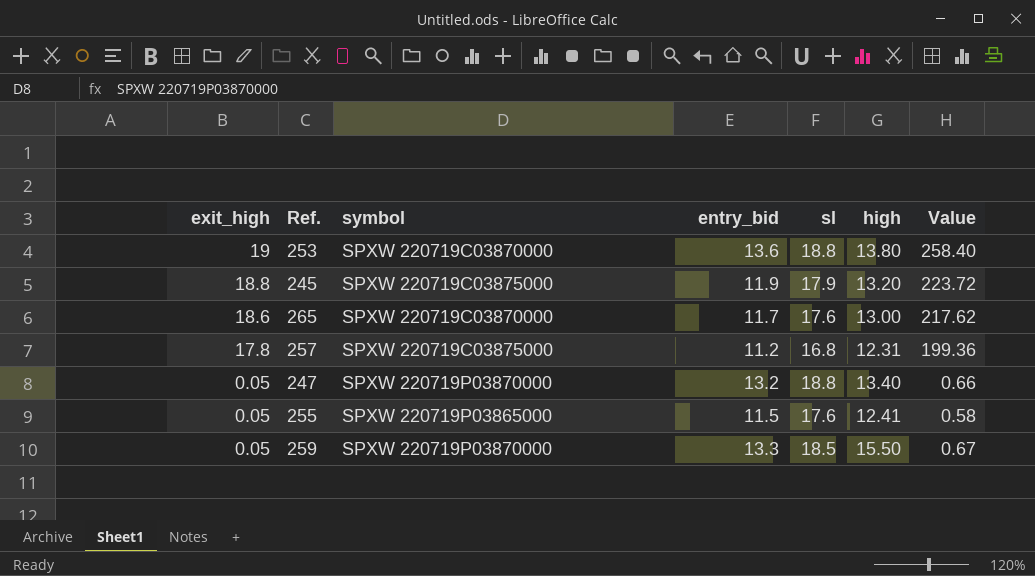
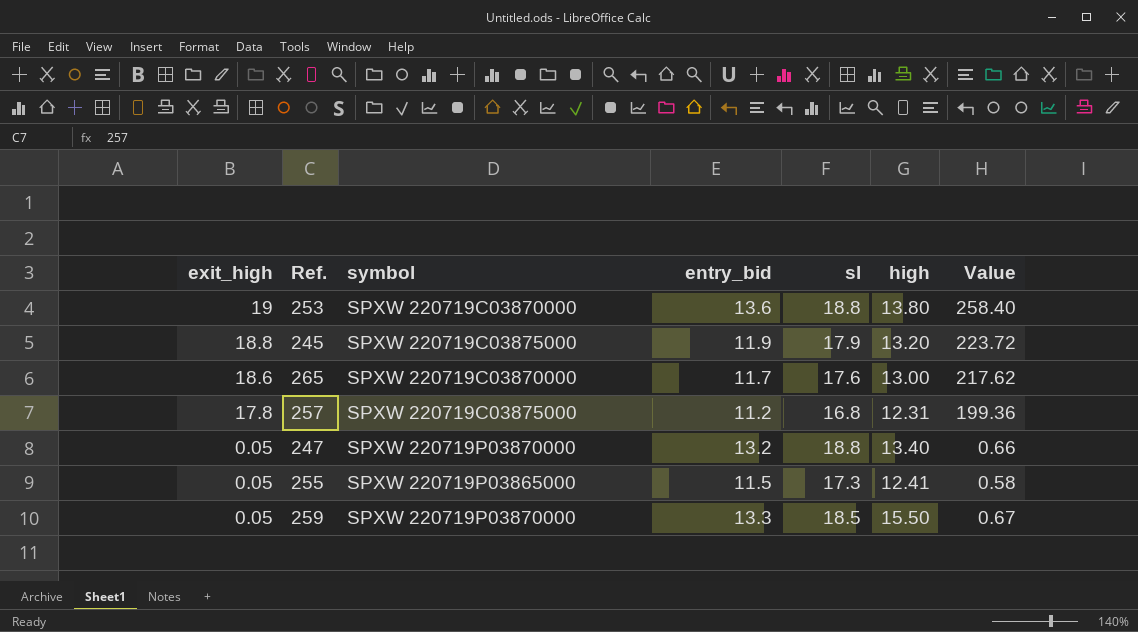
255 | sl: 17.6 -> 17.3

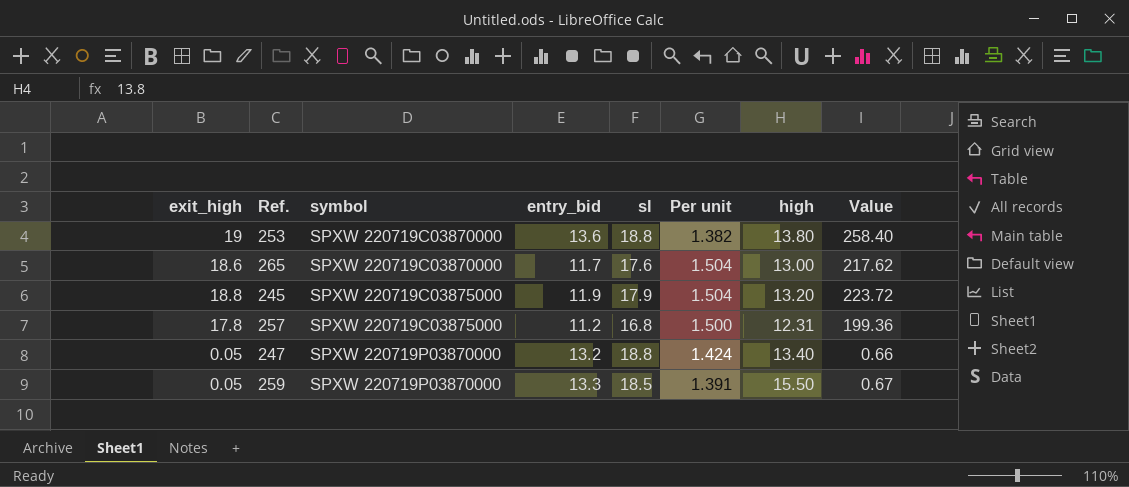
row order: exit_high descending -> symbol ascending
column Per unit | formula: none -> [sl] / [entry_bid]
row 255: 0.05 | SPXW 220719P03865000 | 11.5 | 17.3 | 12.41 | 0.58 -> none

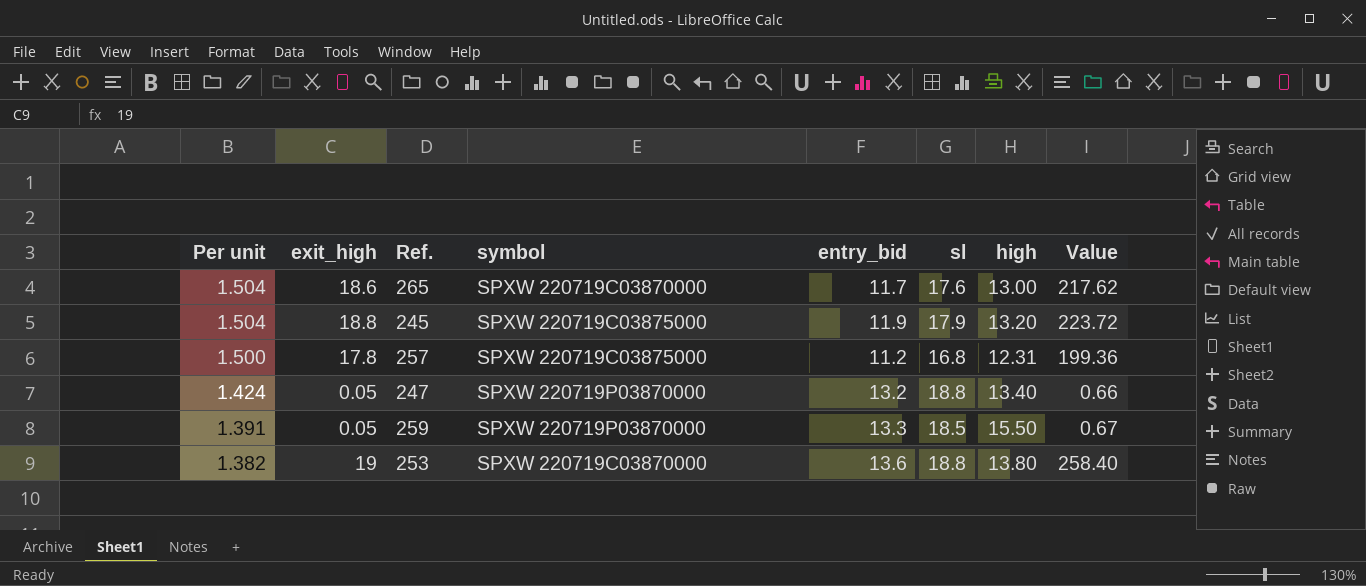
row order: symbol ascending -> Per unit descending
column Per unit | position: 6 -> 1

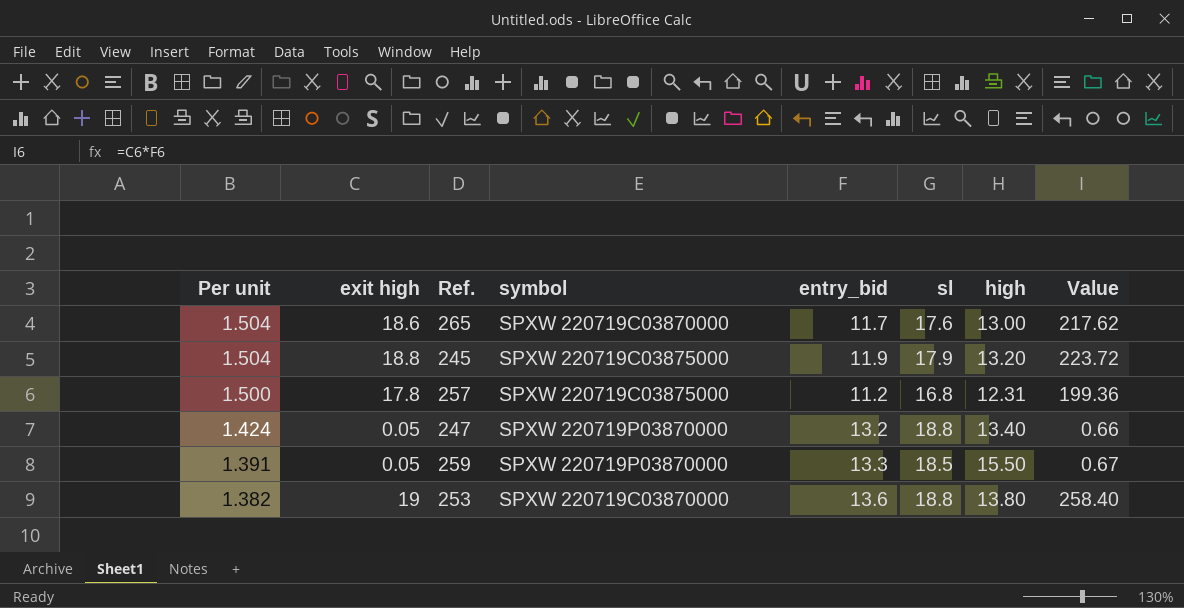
column name: exit_high -> exit high

